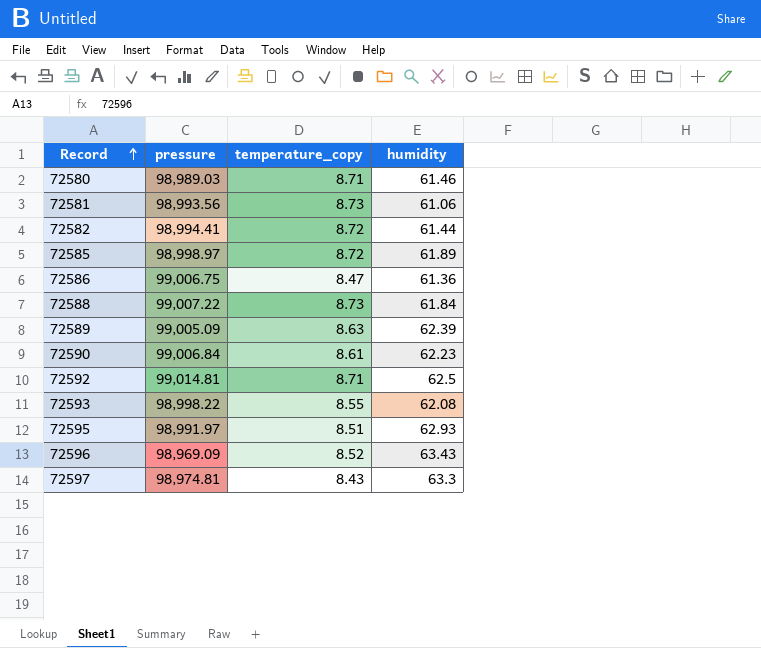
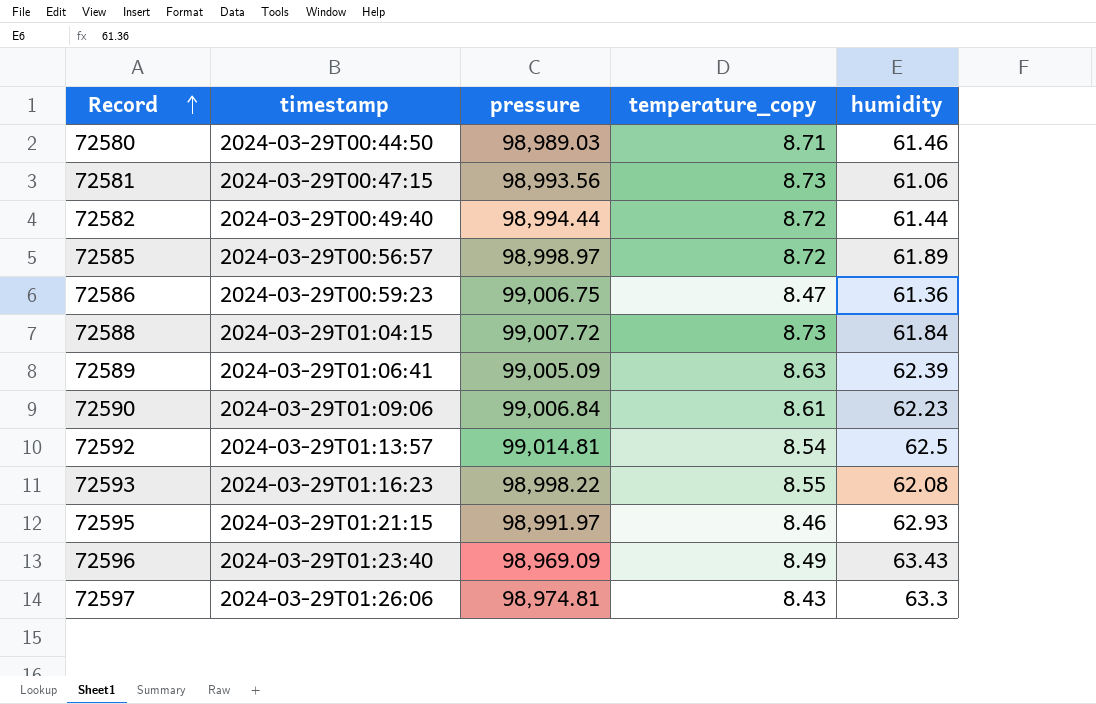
column timestamp | position: none -> 2
72582 | pressure: 98,994.41 -> 98,994.44
72588 | pressure: 99,007.22 -> 99,007.72
72592 | temperature_copy: 8.71 -> 8.54
72595 | temperature_copy: 8.51 -> 8.46
72596 | temperature_copy: 8.52 -> 8.49

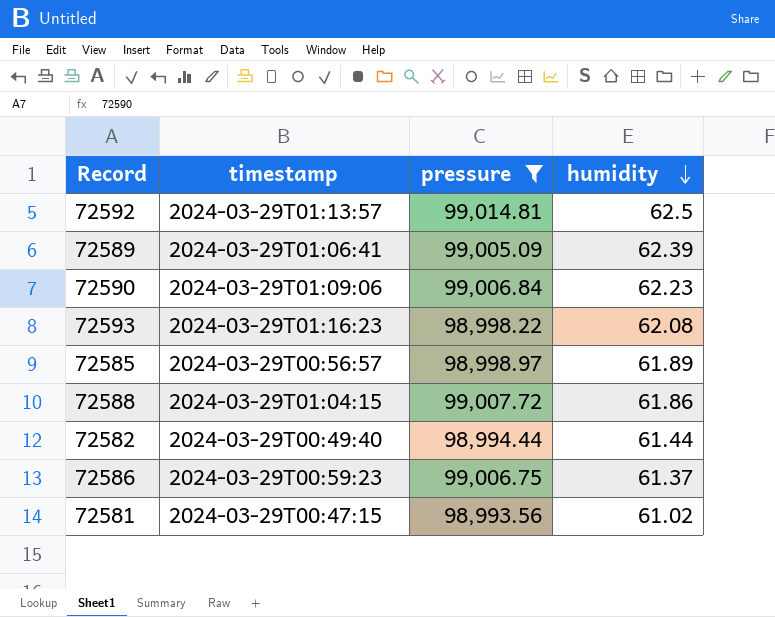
filter: none -> pressure >= 98,993.56
row order: Record ascending -> humidity descending
column temperature_copy | position: 4 -> none
72588 | humidity: 61.84 -> 61.86
72586 | humidity: 61.36 -> 61.37
72581 | humidity: 61.06 -> 61.02

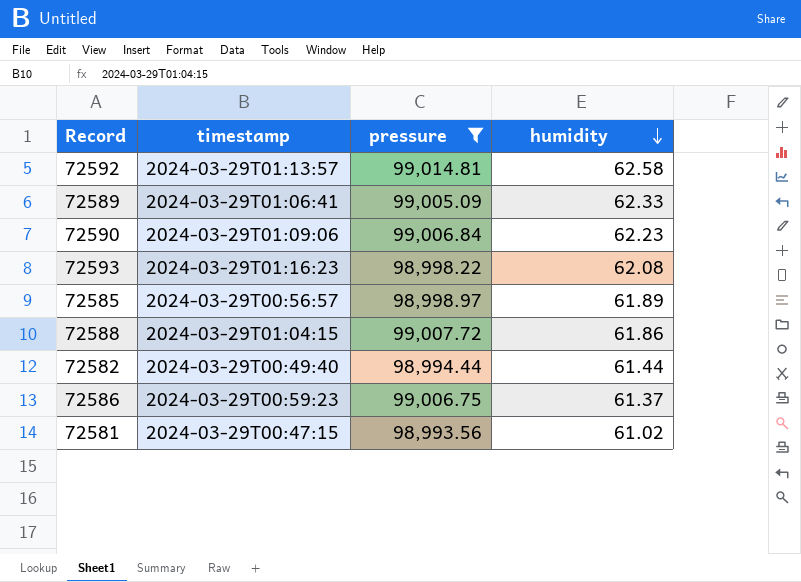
72592 | humidity: 62.5 -> 62.58
72589 | humidity: 62.39 -> 62.33

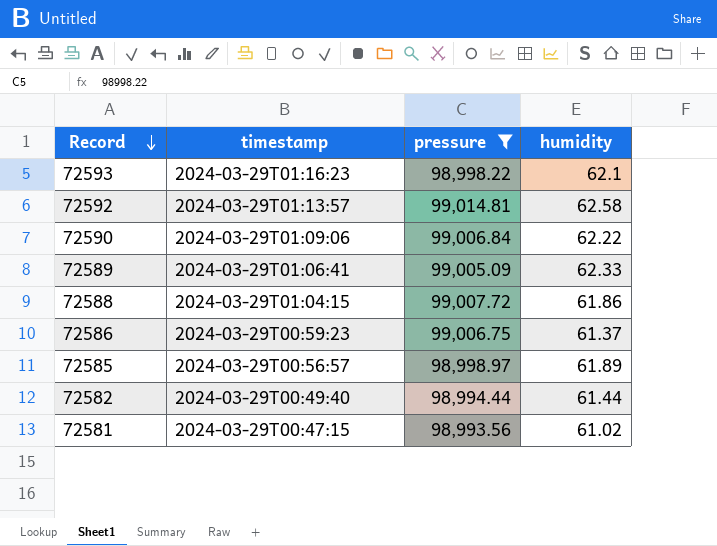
row order: humidity descending -> Record descending
72593 | humidity: 62.08 -> 62.1
72590 | humidity: 62.23 -> 62.22

